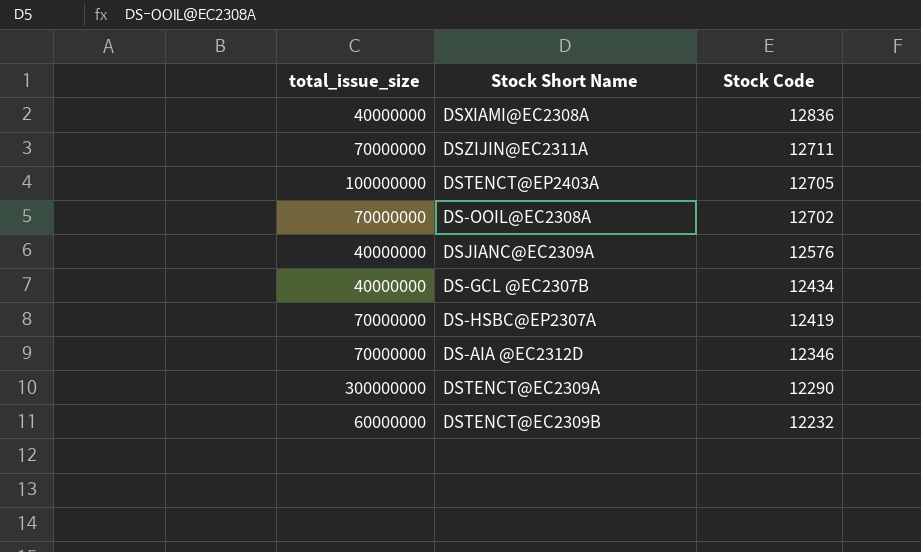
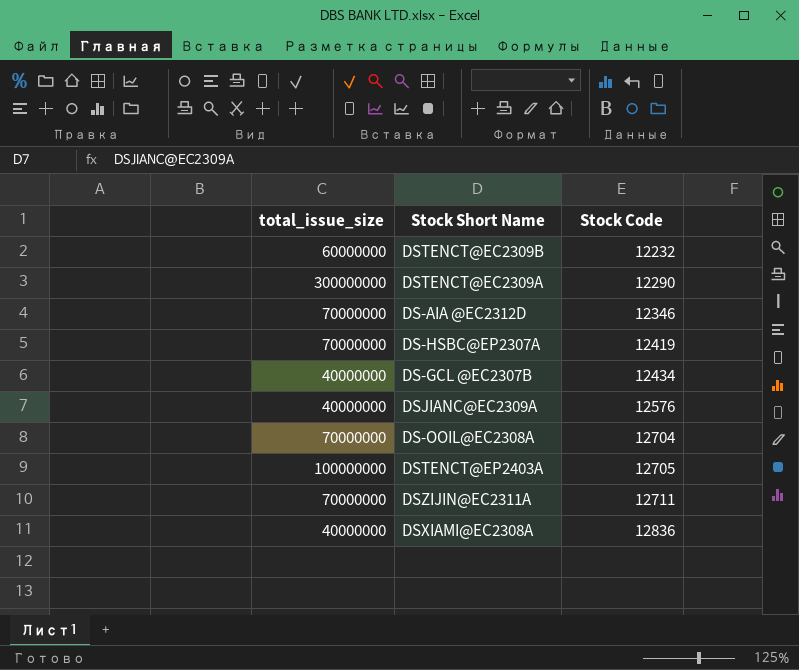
row order: Stock Code descending -> Stock Code ascending
DS-OOIL@EC2308A | Stock Code: 12702 -> 12704

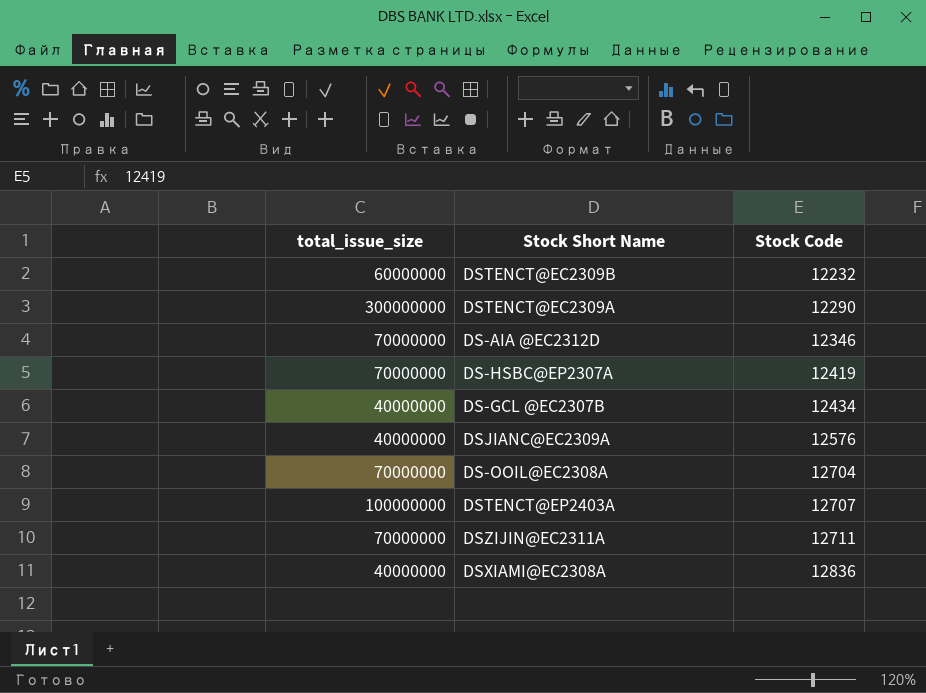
DSTENCT@EP2403A | Stock Code: 12705 -> 12707

